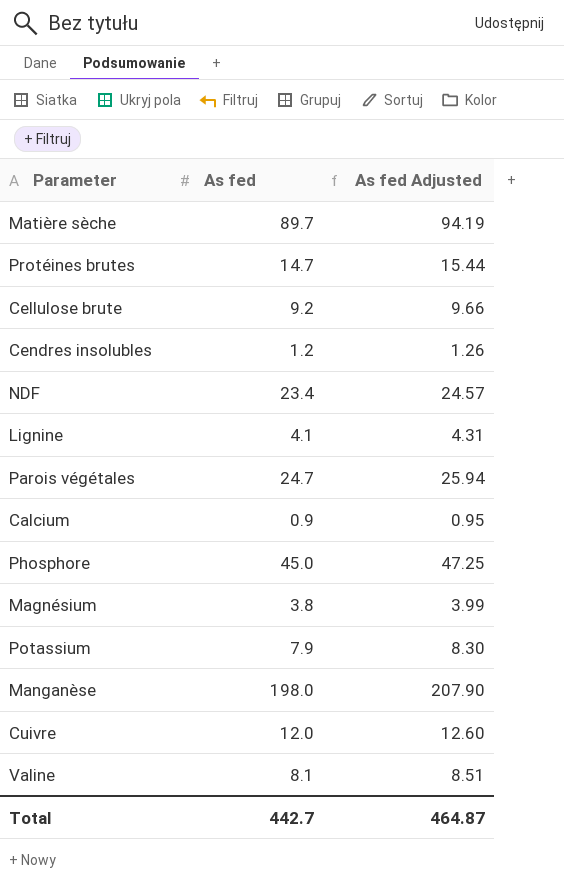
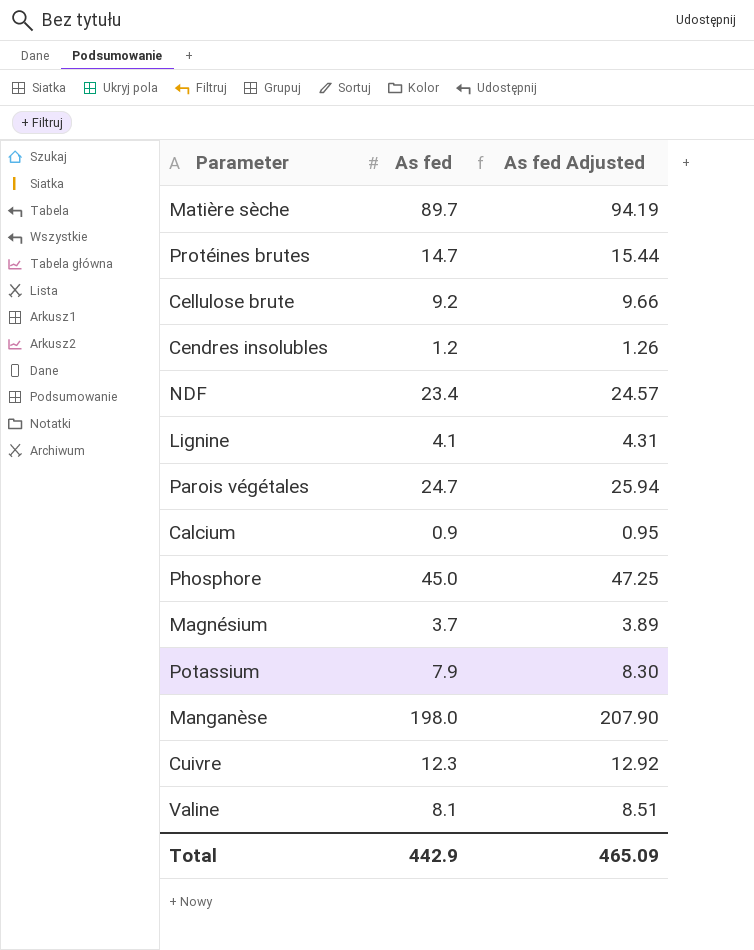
Magnésium | As fed: 3.8 -> 3.7
Magnésium | As fed Adjusted: 3.99 -> 3.89
Cuivre | As fed: 12.0 -> 12.3
Cuivre | As fed Adjusted: 12.60 -> 12.92
Total | As fed: 442.7 -> 442.9
Total | As fed Adjusted: 464.87 -> 465.09

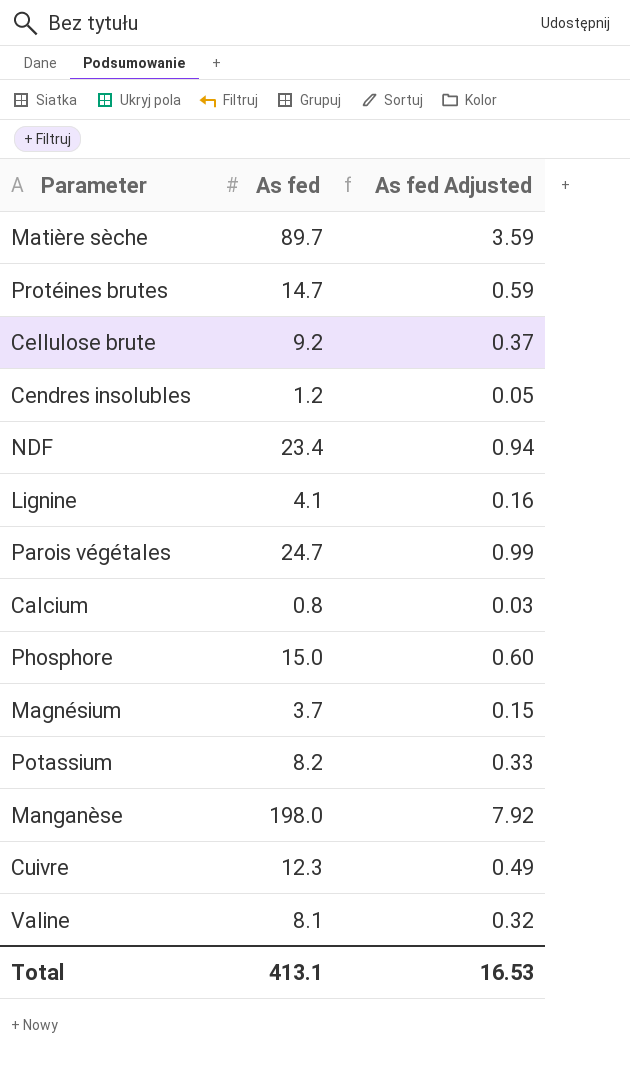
column As fed Adjusted | formula: [As fed] * 1.05 -> [As fed] * 0.04
Calcium | As fed: 0.9 -> 0.8
Phosphore | As fed: 45.0 -> 15.0
Potassium | As fed: 7.9 -> 8.2
Total | As fed: 442.9 -> 413.1
Total | As fed Adjusted: 465.09 -> 16.53

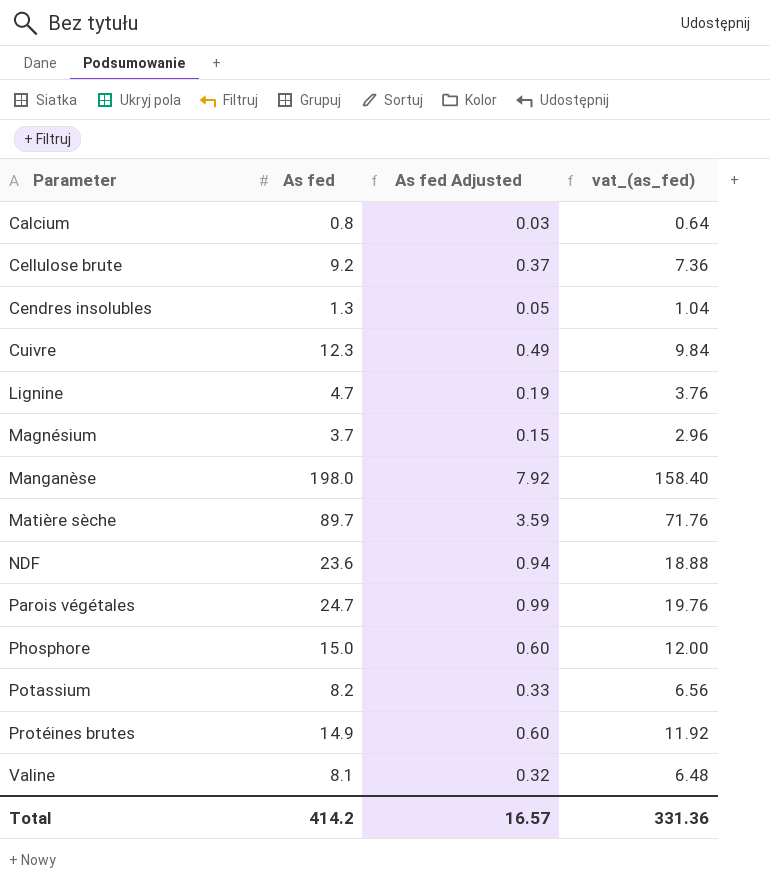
row order: none -> Parameter ascending
column vat_(as_fed) | formula: none -> [As fed] * 0.8
Cendres insolubles | As fed: 1.2 -> 1.3
Lignine | As fed: 4.1 -> 4.7
Lignine | As fed Adjusted: 0.16 -> 0.19
NDF | As fed: 23.4 -> 23.6
Protéines brutes | As fed: 14.7 -> 14.9
Protéines brutes | As fed Adjusted: 0.59 -> 0.60
Total | As fed: 413.1 -> 414.2
Total | As fed Adjusted: 16.53 -> 16.57

